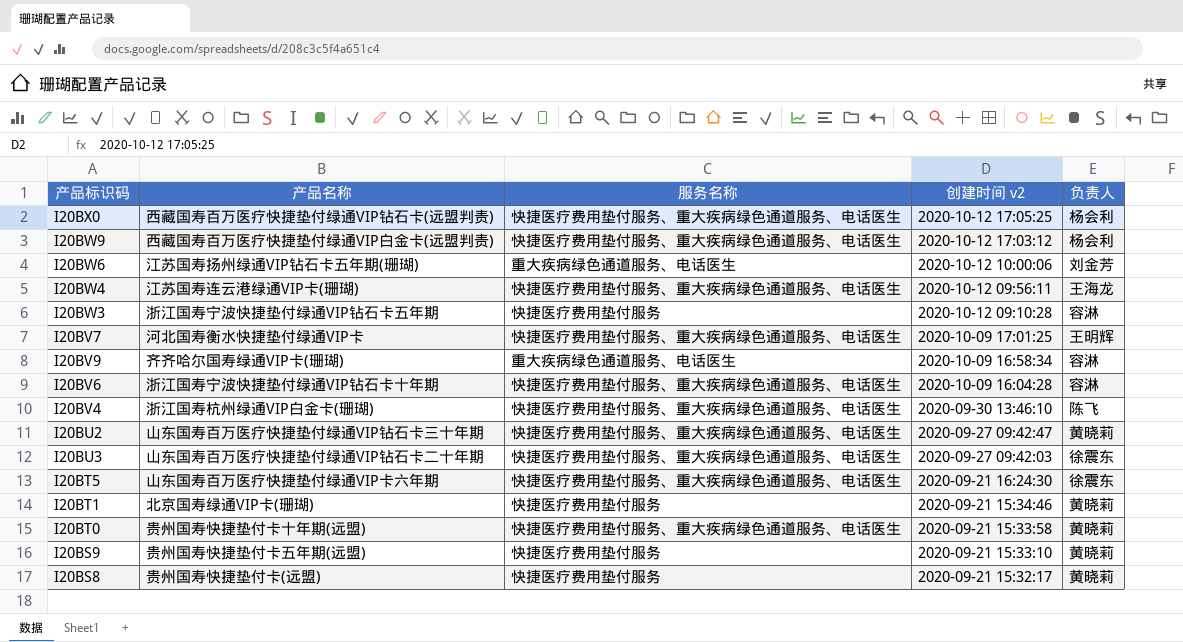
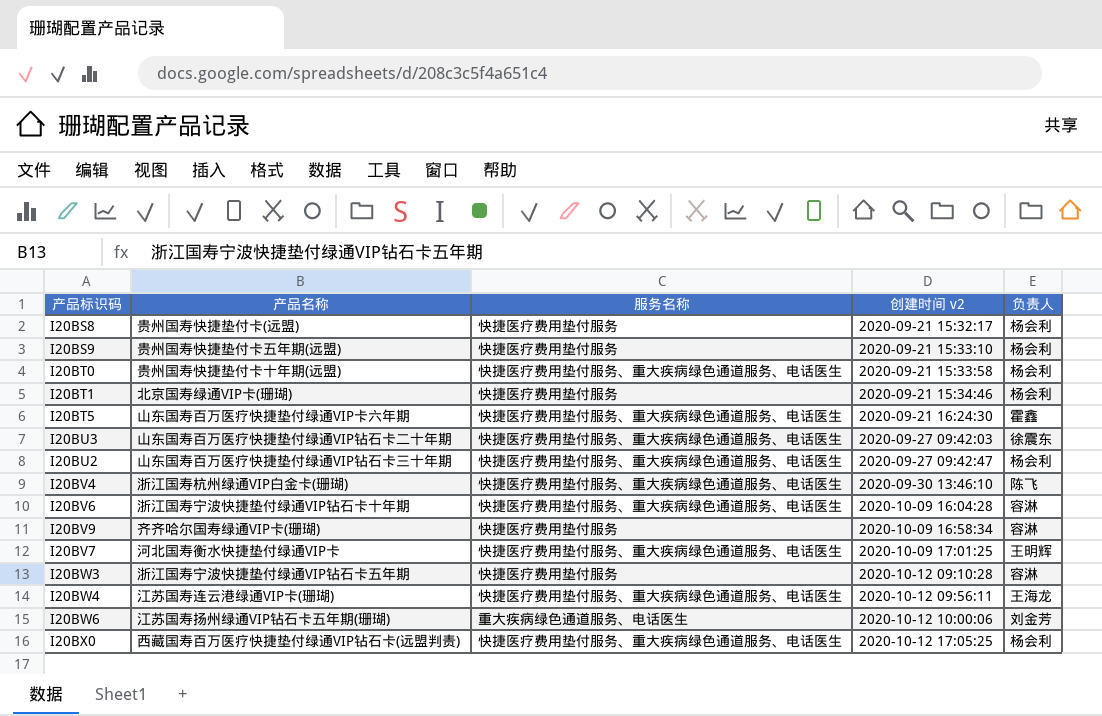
row order: 创建时间 v2 descending -> 创建时间 v2 ascending
row I20BW9: 西藏国寿百万医疗快捷垫付绿通VIP白金卡(远盟判责) | 快捷医疗费用垫付服务、重大疾病绿色通道服务、电话医生 | 2020-10-12 17:03:12 | 杨会利 -> none
I20BS8 | 负责人: 黄晓莉 -> 杨会利
I20BS9 | 负责人: 黄晓莉 -> 杨会利
I20BT0 | 负责人: 黄晓莉 -> 杨会利
I20BT1 | 负责人: 黄晓莉 -> 杨会利
I20BT5 | 负责人: 徐震东 -> 霍鑫
I20BU2 | 负责人: 黄晓莉 -> 杨会利
I20BV9 | 服务名称: 重大疾病绿色通道服务、电话医生 -> 快捷医疗费用垫付服务

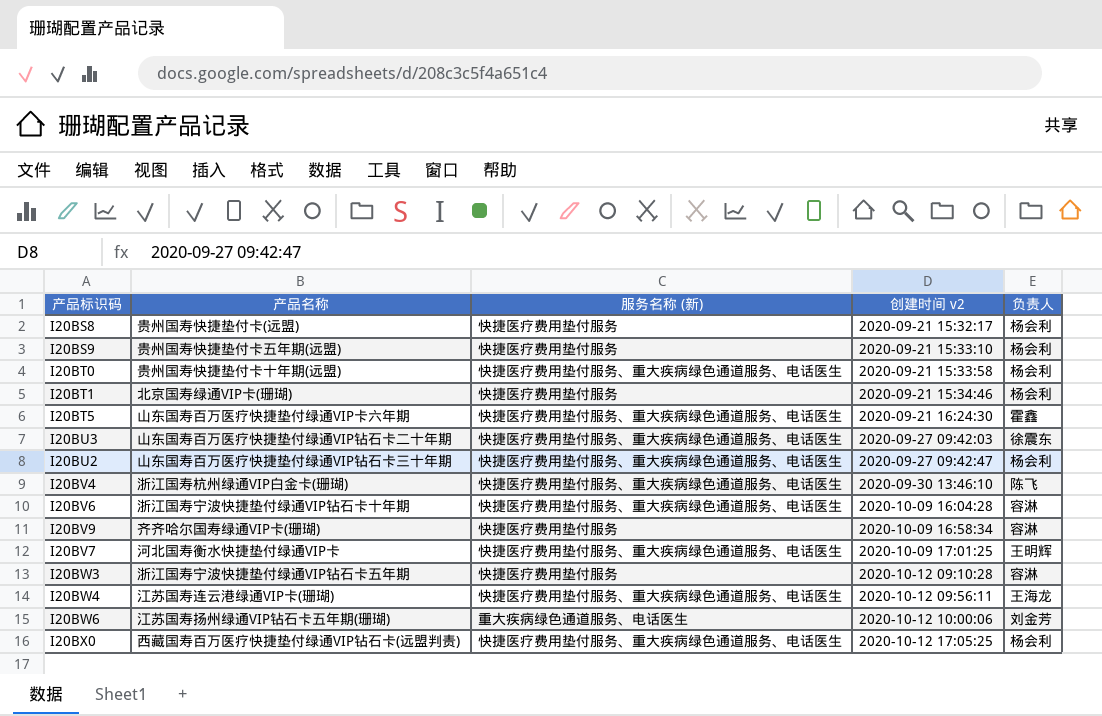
column name: 服务名称 -> 服务名称 (新)

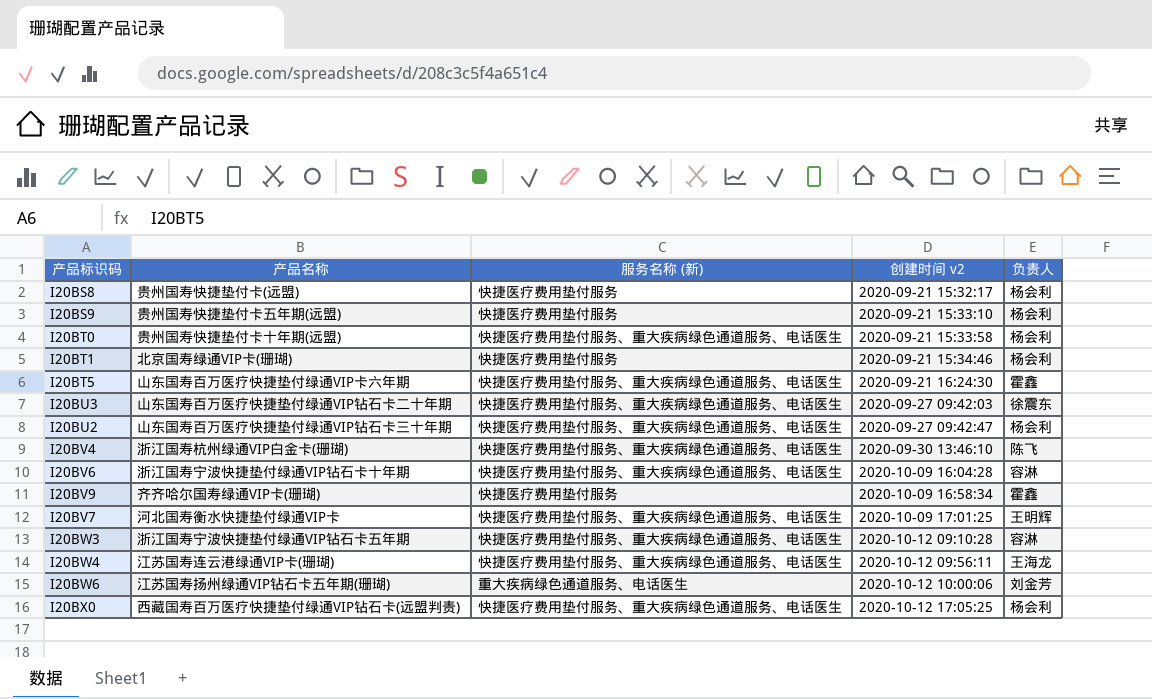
I20BV9 | 负责人: 容淋 -> 霍鑫
I20BW3 | 服务名称 (新): 快捷医疗费用垫付服务 -> 快捷医疗费用垫付服务、重大疾病绿色通道服务、电话医生

